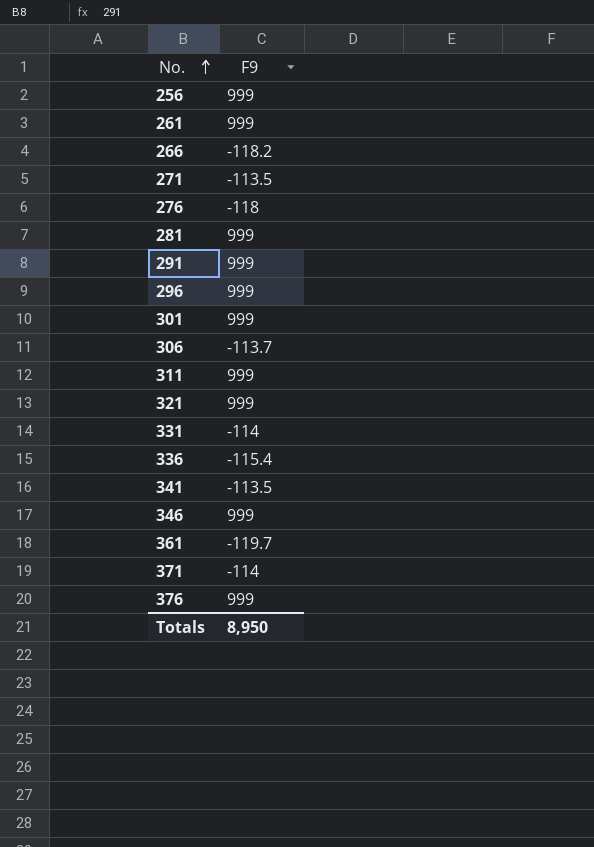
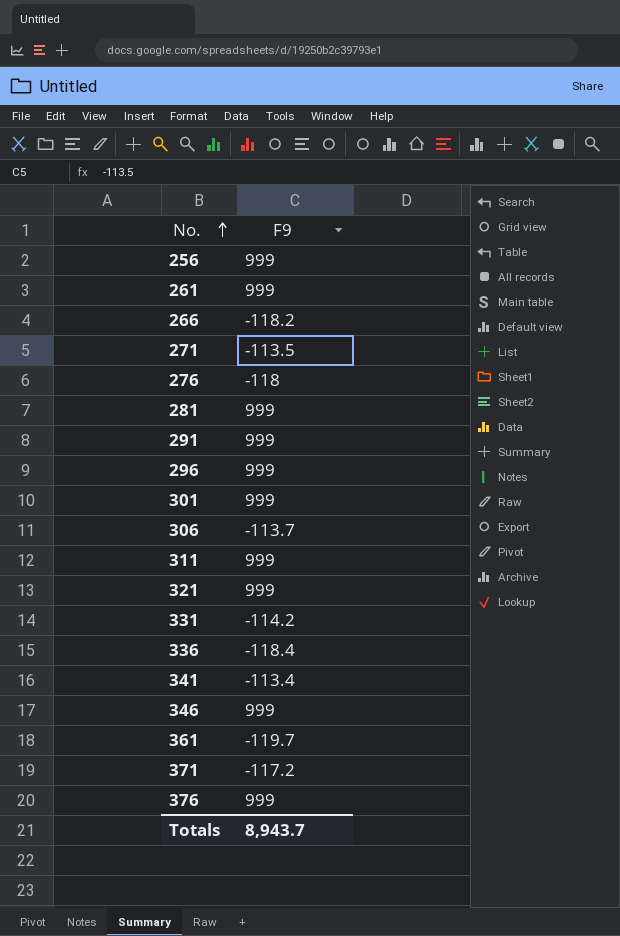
331 | F9: -114 -> -114.2
336 | F9: -115.4 -> -118.4
341 | F9: -113.5 -> -113.4
371 | F9: -114 -> -117.2
Totals | F9: 8,950 -> 8,943.7

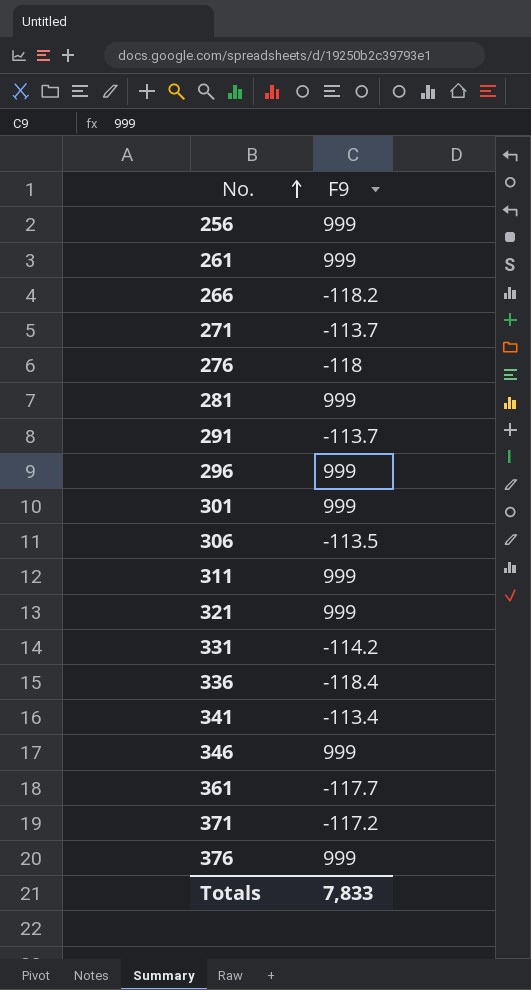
271 | F9: -113.5 -> -113.7
291 | F9: 999 -> -113.7
306 | F9: -113.7 -> -113.5
361 | F9: -119.7 -> -117.7
Totals | F9: 8,943.7 -> 7,833

